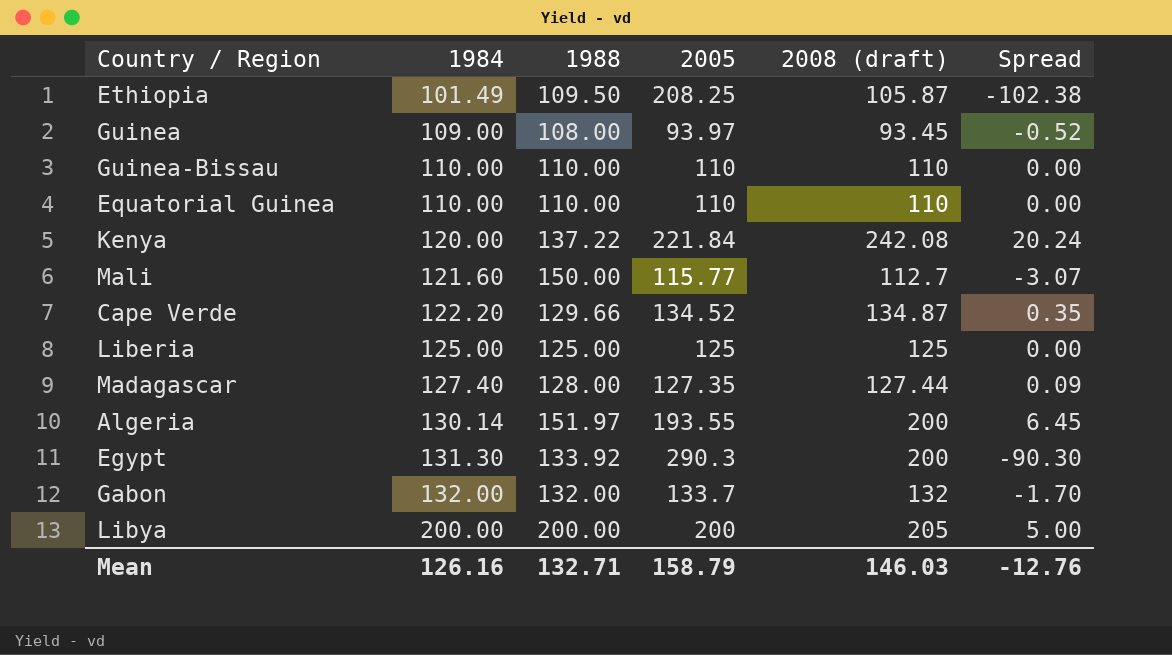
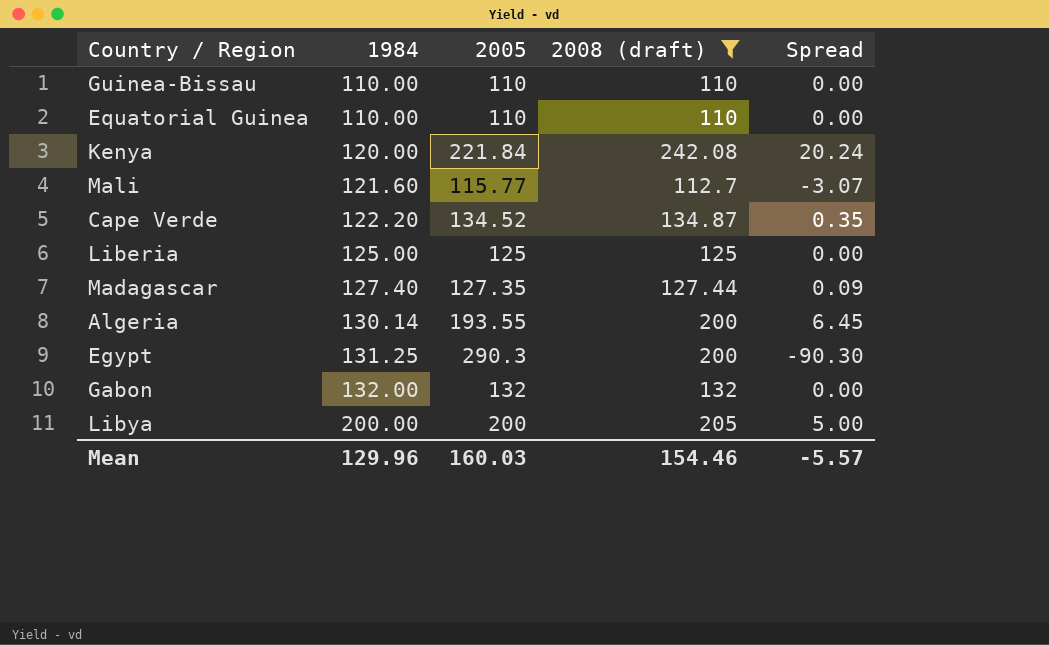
filter: none -> 2008 (draft) >= 110
column 1988 | position: 3 -> none
Egypt | 1984: 131.30 -> 131.25
Gabon | 2005: 133.7 -> 132
Gabon | Spread: -1.70 -> 0.00
Mean | 1984: 126.16 -> 129.96
Mean | 2005: 158.79 -> 160.03
Mean | 2008 (draft): 146.03 -> 154.46
Mean | Spread: -12.76 -> -5.57

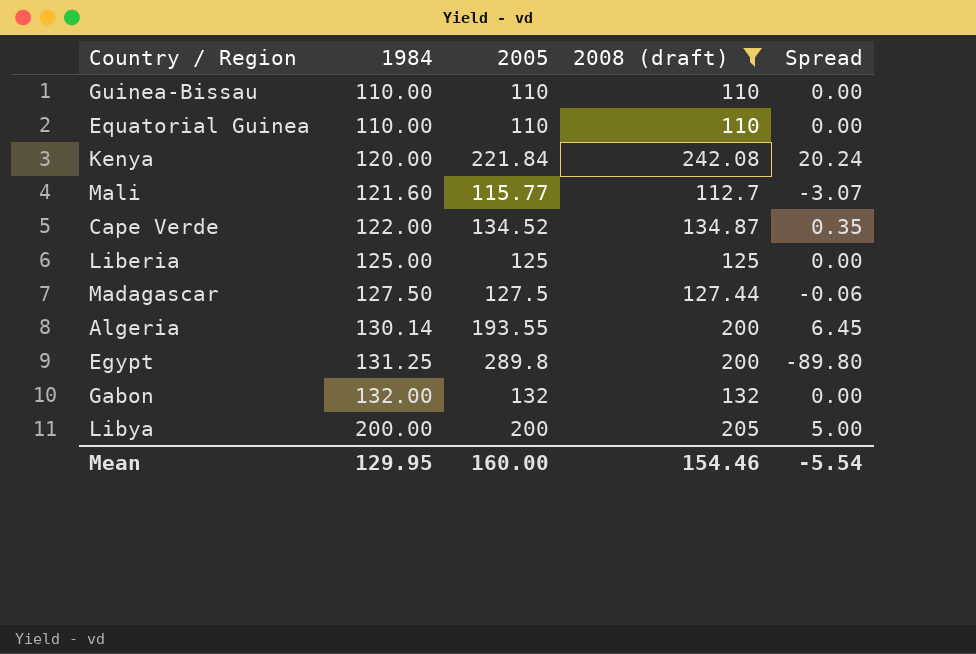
Cape Verde | 1984: 122.20 -> 122.00
Madagascar | 1984: 127.40 -> 127.50
Madagascar | 2005: 127.35 -> 127.5
Madagascar | Spread: 0.09 -> -0.06
Egypt | 2005: 290.3 -> 289.8
Egypt | Spread: -90.30 -> -89.80
Mean | 1984: 129.96 -> 129.95
Mean | 2005: 160.03 -> 160.00
Mean | Spread: -5.57 -> -5.54

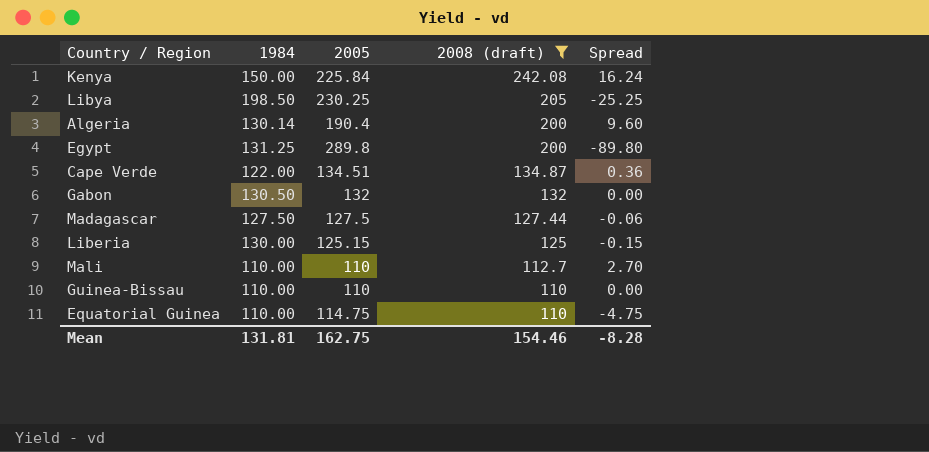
row order: 1984 ascending -> 2008 (draft) descending
Kenya | 1984: 120.00 -> 150.00
Kenya | 2005: 221.84 -> 225.84
Kenya | Spread: 20.24 -> 16.24
Libya | 1984: 200.00 -> 198.50
Libya | 2005: 200 -> 230.25
Libya | Spread: 5.00 -> -25.25
Algeria | 2005: 193.55 -> 190.4
Algeria | Spread: 6.45 -> 9.60
Cape Verde | 2005: 134.52 -> 134.51
Cape Verde | Spread: 0.35 -> 0.36
Gabon | 1984: 132.00 -> 130.50
Liberia | 1984: 125.00 -> 130.00
Liberia | 2005: 125 -> 125.15
Liberia | Spread: 0.00 -> -0.15
Mali | 1984: 121.60 -> 110.00
Mali | 2005: 115.77 -> 110
Mali | Spread: -3.07 -> 2.70
Equatorial Guinea | 2005: 110 -> 114.75
Equatorial Guinea | Spread: 0.00 -> -4.75
Mean | 1984: 129.95 -> 131.81
Mean | 2005: 160.00 -> 162.75
Mean | Spread: -5.54 -> -8.28

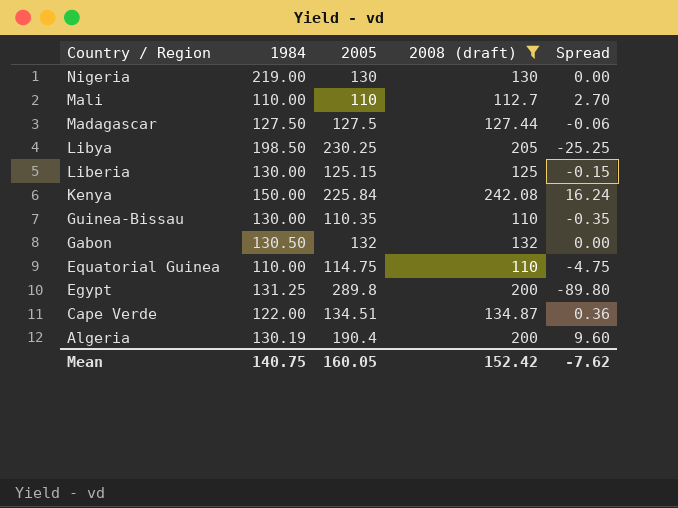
row order: 2008 (draft) descending -> Country / Region descending
row Nigeria: none -> 219.00 | 130 | 130 | 0.00
Guinea-Bissau | 1984: 110.00 -> 130.00
Guinea-Bissau | 2005: 110 -> 110.35
Guinea-Bissau | Spread: 0.00 -> -0.35
Algeria | 1984: 130.14 -> 130.19
Mean | 1984: 131.81 -> 140.75
Mean | 2005: 162.75 -> 160.05
Mean | 2008 (draft): 154.46 -> 152.42
Mean | Spread: -8.28 -> -7.62

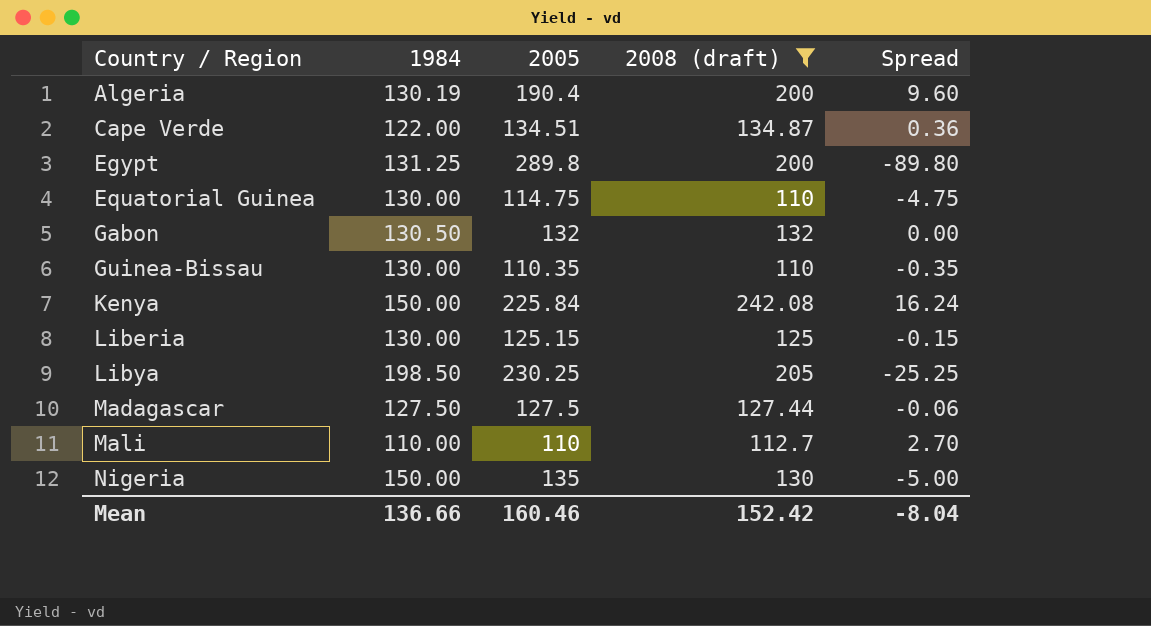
row order: Country / Region descending -> Country / Region ascending
Equatorial Guinea | 1984: 110.00 -> 130.00
Nigeria | 1984: 219.00 -> 150.00
Nigeria | 2005: 130 -> 135
Nigeria | Spread: 0.00 -> -5.00
Mean | 1984: 140.75 -> 136.66
Mean | 2005: 160.05 -> 160.46
Mean | Spread: -7.62 -> -8.04

